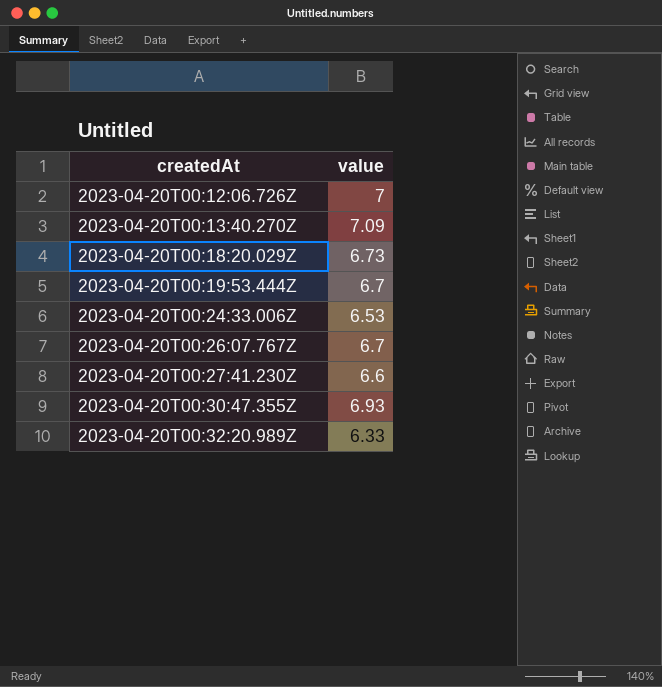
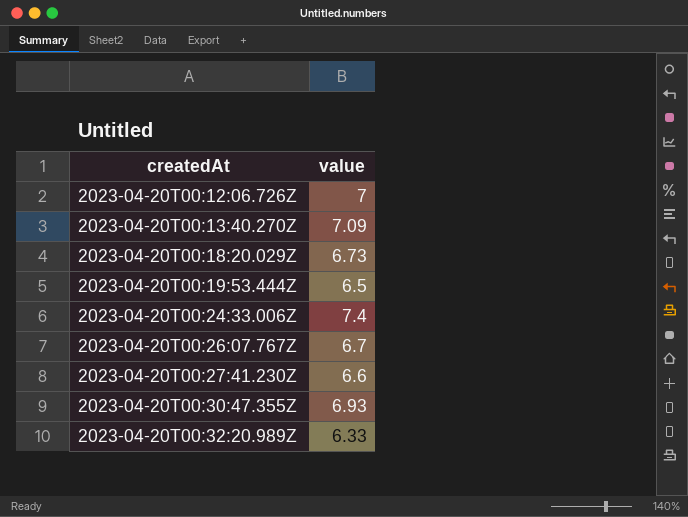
2023-04-20T00:19:53.444Z | value: 6.7 -> 6.5
2023-04-20T00:24:33.006Z | value: 6.53 -> 7.4

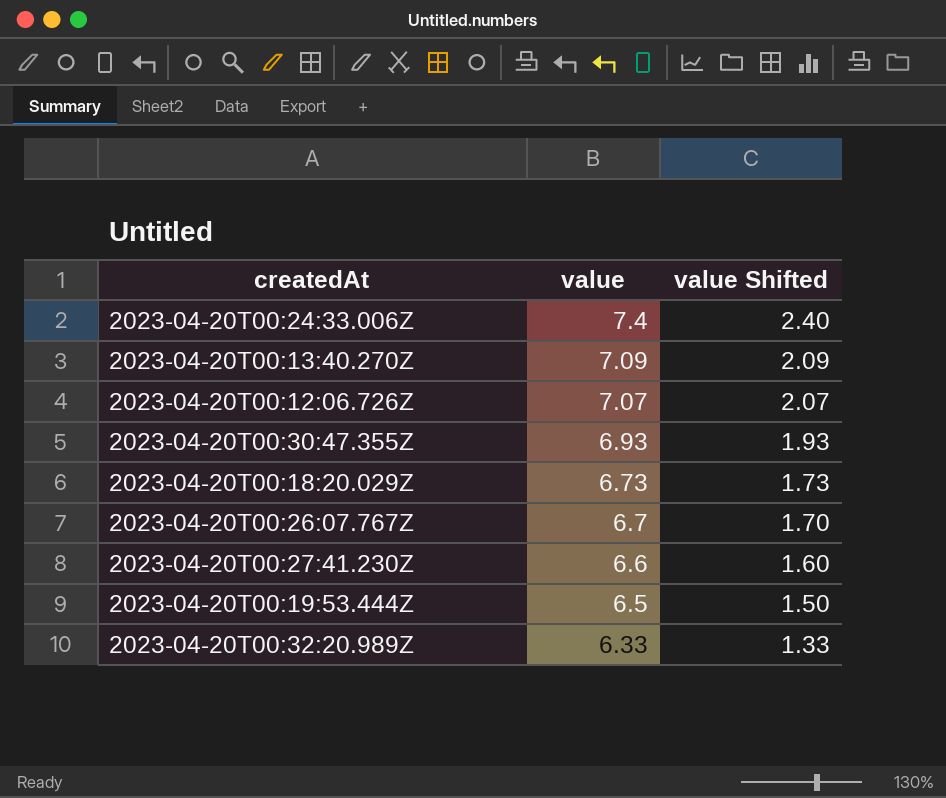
row order: createdAt ascending -> value descending
column value Shifted | formula: none -> [value] - 5
2023-04-20T00:12:06.726Z | value: 7 -> 7.07

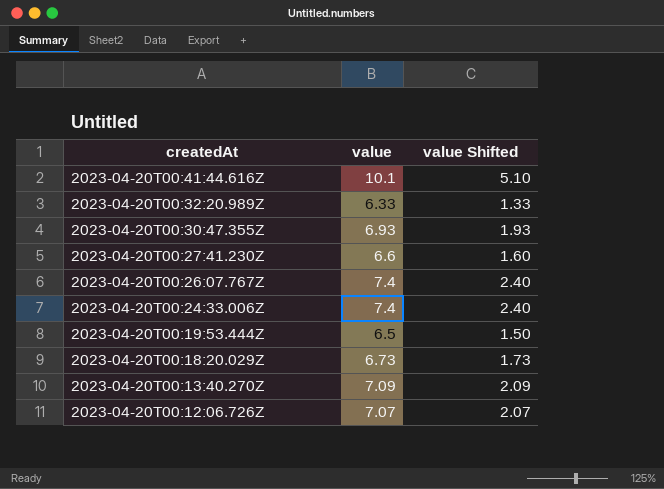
row order: value descending -> createdAt descending
row 2023-04-20T00:41:44.616Z: none -> 10.1 | 5.10
2023-04-20T00:26:07.767Z | value: 6.7 -> 7.4
2023-04-20T00:26:07.767Z | value Shifted: 1.70 -> 2.40

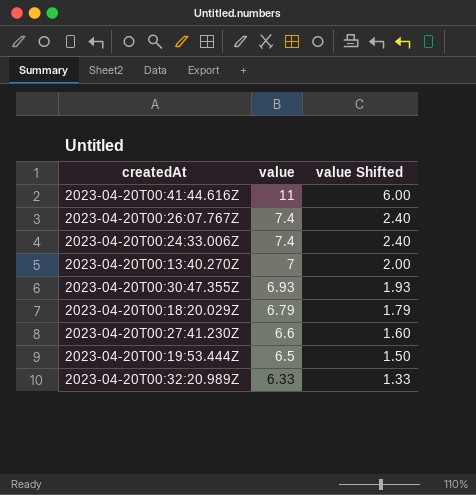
row order: createdAt descending -> value descending
row 2023-04-20T00:12:06.726Z: 7.07 | 2.07 -> none
2023-04-20T00:41:44.616Z | value: 10.1 -> 11
2023-04-20T00:41:44.616Z | value Shifted: 5.10 -> 6.00
2023-04-20T00:13:40.270Z | value: 7.09 -> 7
2023-04-20T00:13:40.270Z | value Shifted: 2.09 -> 2.00
2023-04-20T00:18:20.029Z | value: 6.73 -> 6.79
2023-04-20T00:18:20.029Z | value Shifted: 1.73 -> 1.79

